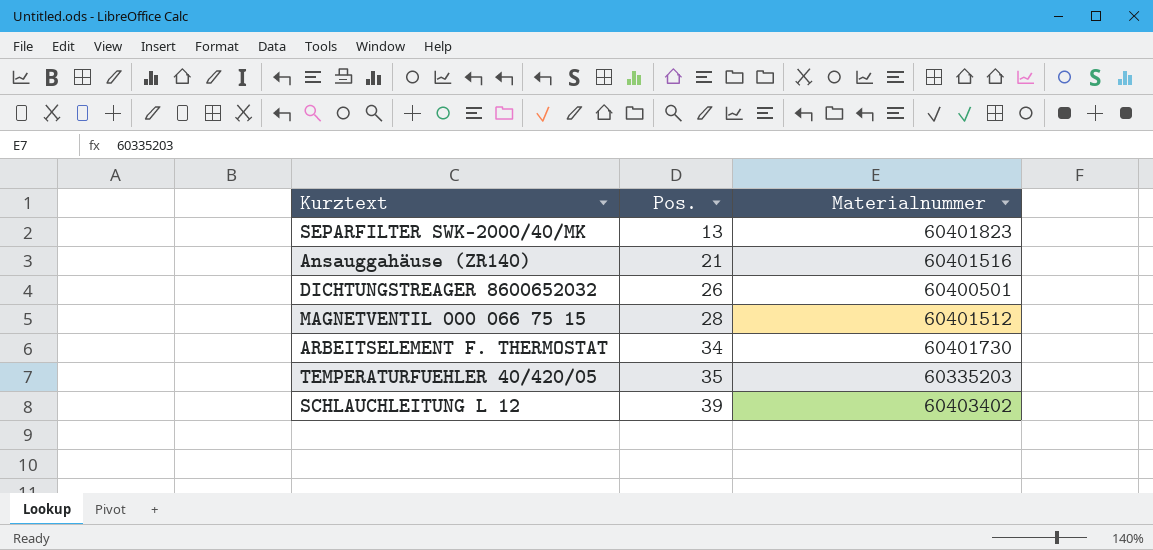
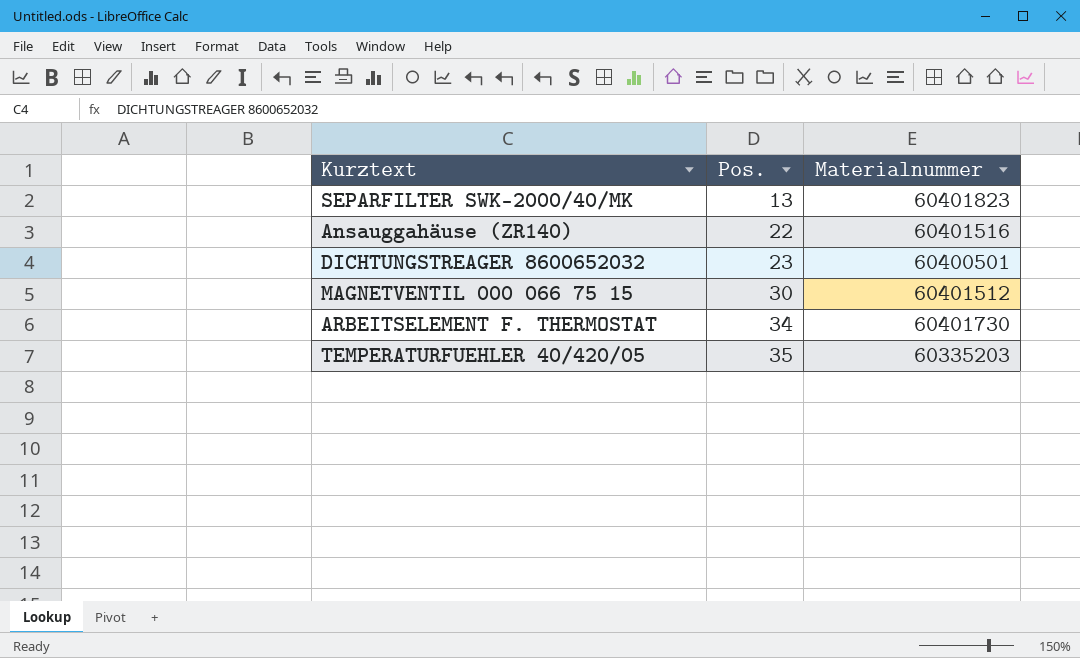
row SCHLAUCHLEITUNG L 12: 39 | 60403402 -> none
Ansauggahäuse (ZR140) | Pos.: 21 -> 22
DICHTUNGSTREAGER 8600652032 | Pos.: 26 -> 23
MAGNETVENTIL 000 066 75 15 | Pos.: 28 -> 30

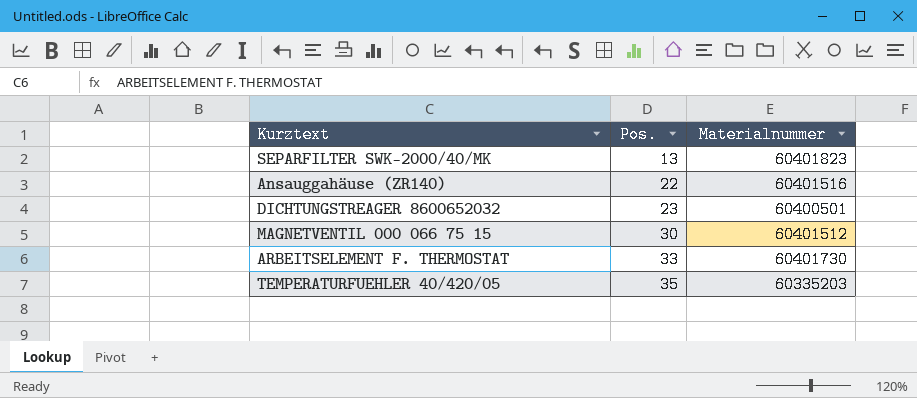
ARBEITSELEMENT F. THERMOSTAT | Pos.: 34 -> 33

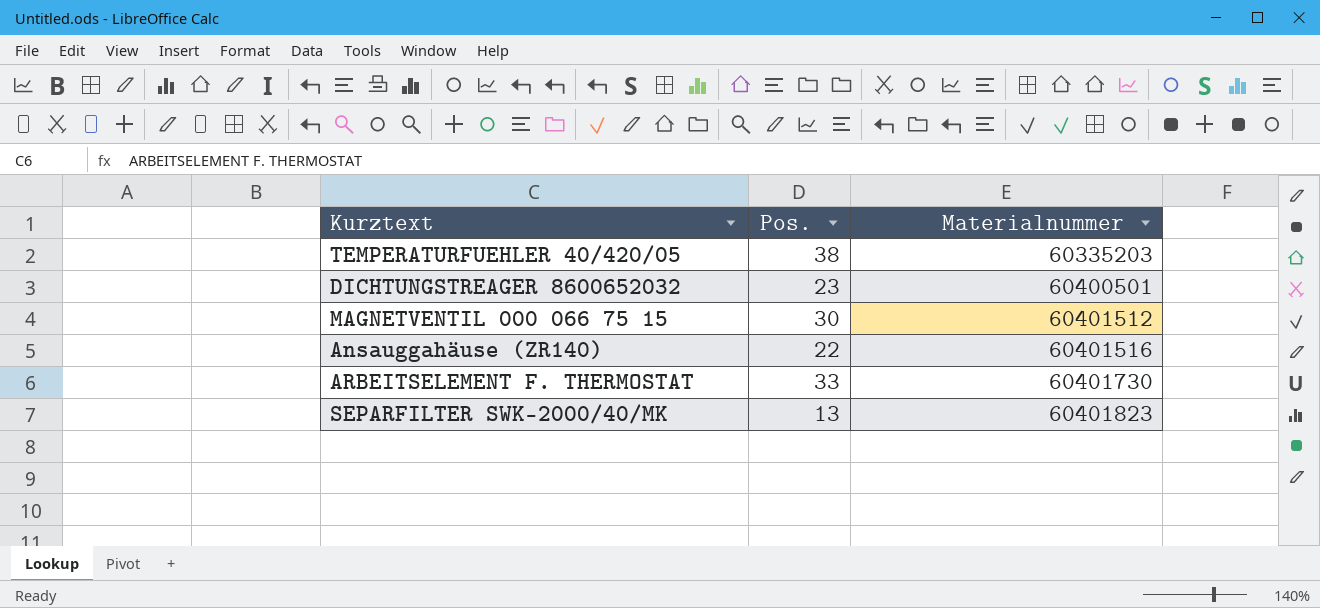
row order: Pos. ascending -> Materialnummer ascending
TEMPERATURFUEHLER 40/420/05 | Pos.: 35 -> 38

